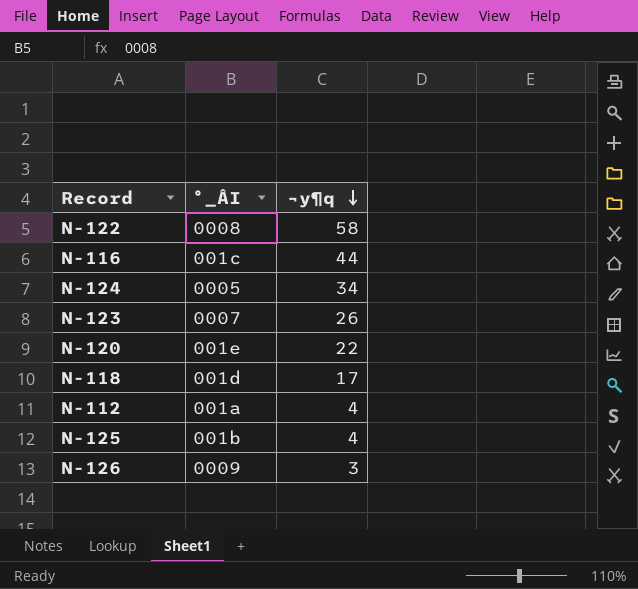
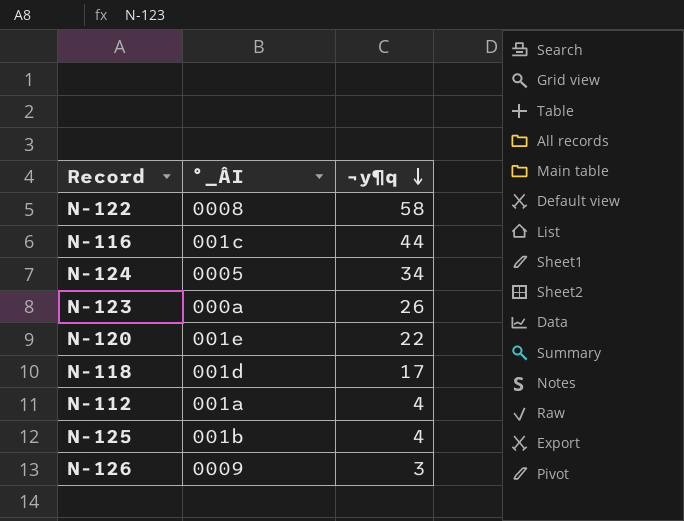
N-123 | °_ÂI: 0007 -> 000a

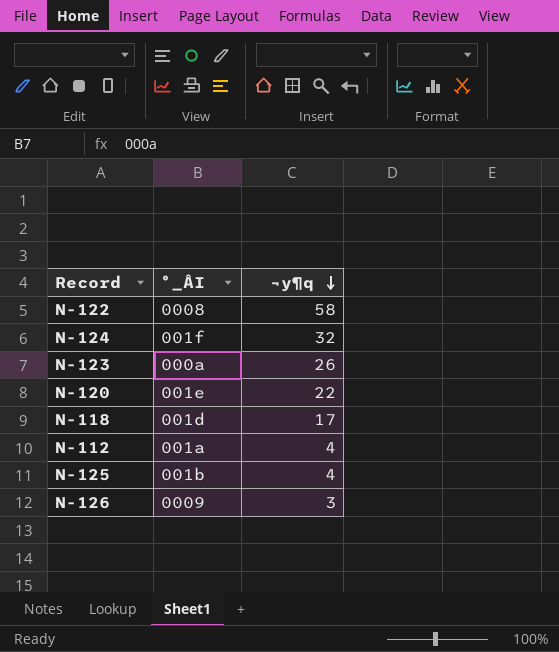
row N-116: 001c | 44 -> none
N-124 | °_ÂI: 0005 -> 001f
N-124 | ¬y¶q: 34 -> 32

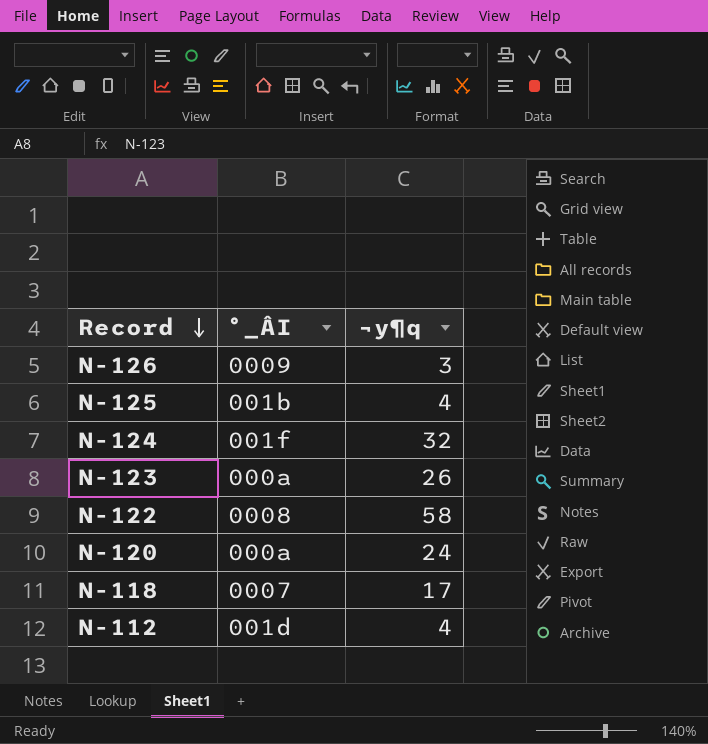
row order: ¬y¶q descending -> Record descending
N-120 | °_ÂI: 001e -> 000a
N-120 | ¬y¶q: 22 -> 24
N-118 | °_ÂI: 001d -> 0007
N-112 | °_ÂI: 001a -> 001d

